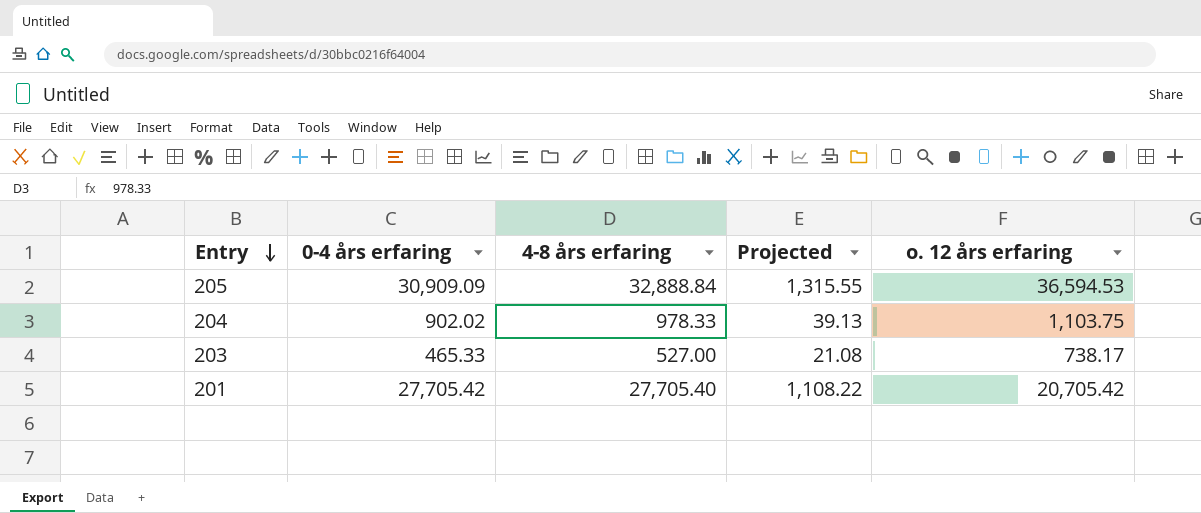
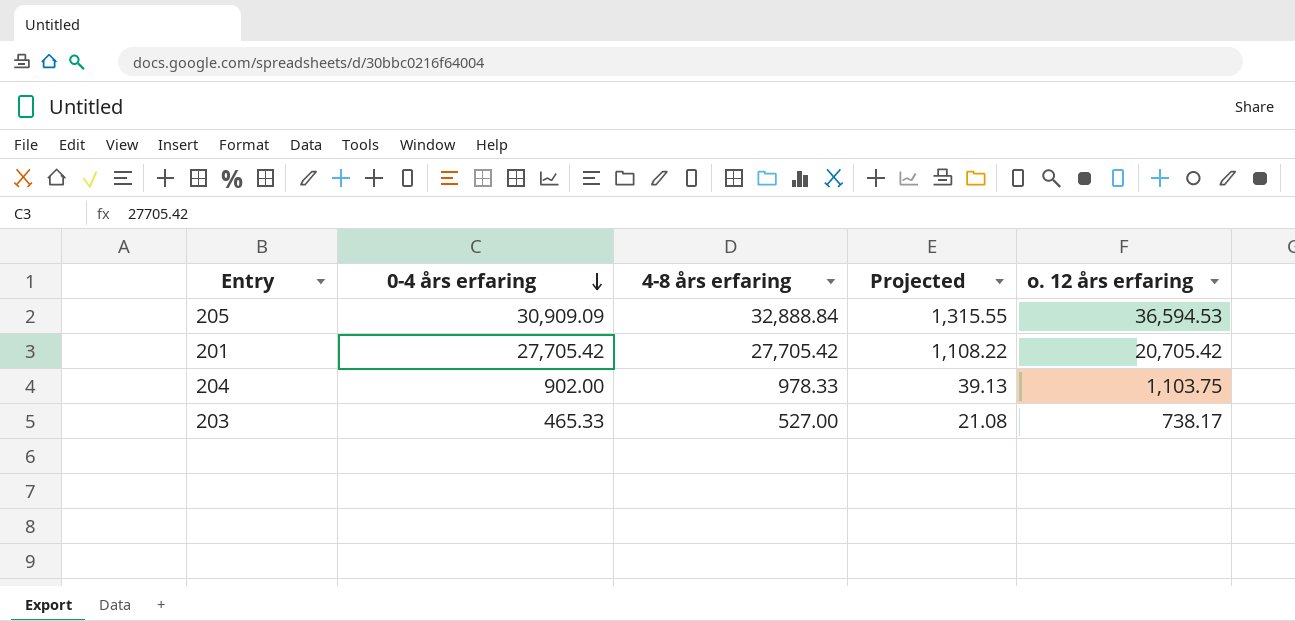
row order: Entry descending -> 0-4 års erfaring descending
201 | 4-8 års erfaring: 27,705.40 -> 27,705.42
204 | 0-4 års erfaring: 902.02 -> 902.00

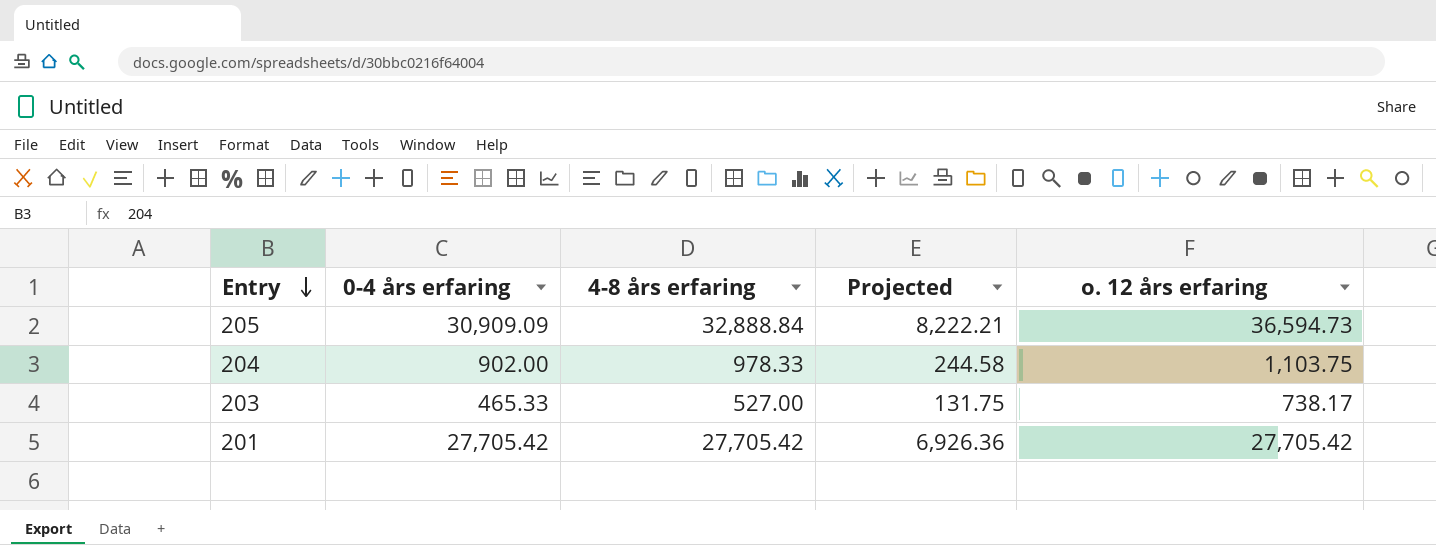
row order: 0-4 års erfaring descending -> Entry descending
column Projected | formula: [4-8 års erfaring] * 0.04 -> [4-8 års erfaring] * 0.25
205 | o. 12 års erfaring: 36,594.53 -> 36,594.73
201 | o. 12 års erfaring: 20,705.42 -> 27,705.42

